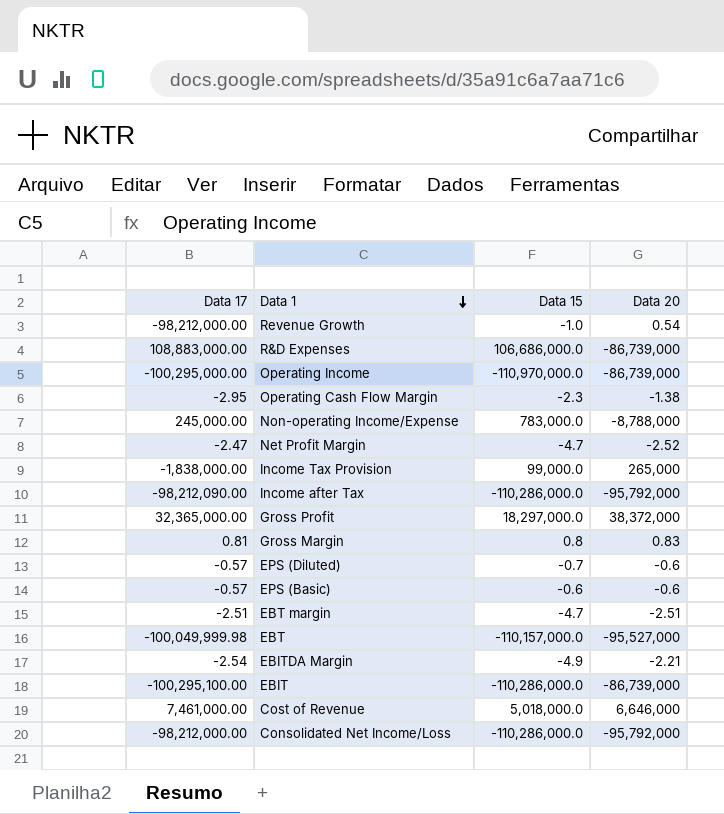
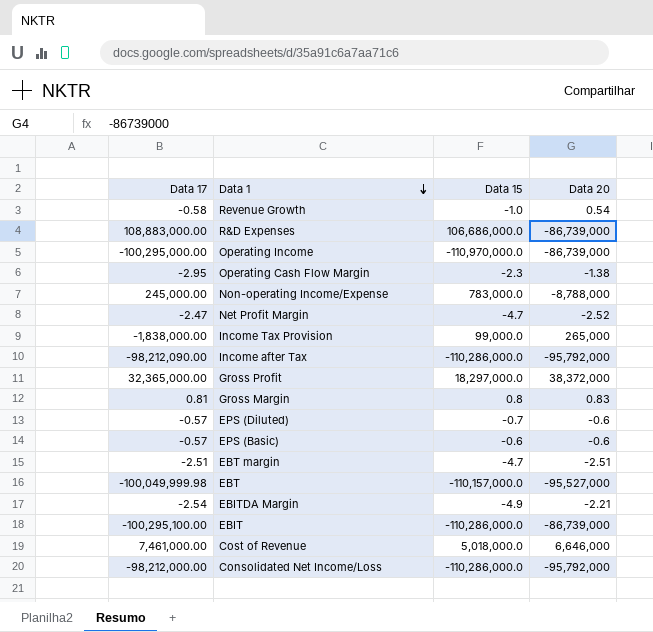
Revenue Growth | Data 17: -98,212,000.00 -> -0.58

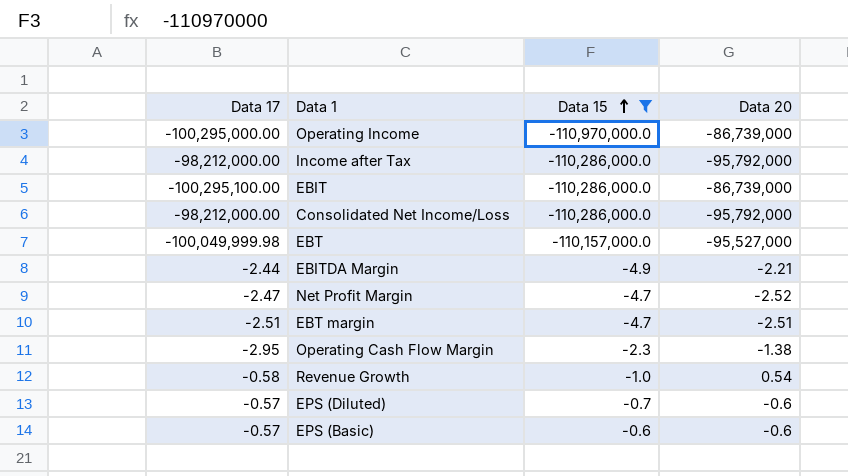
filter: none -> Data 15 <= -0.6
row order: Data 1 descending -> Data 15 ascending
Income after Tax | Data 17: -98,212,090.00 -> -98,212,000.00
EBITDA Margin | Data 17: -2.54 -> -2.44

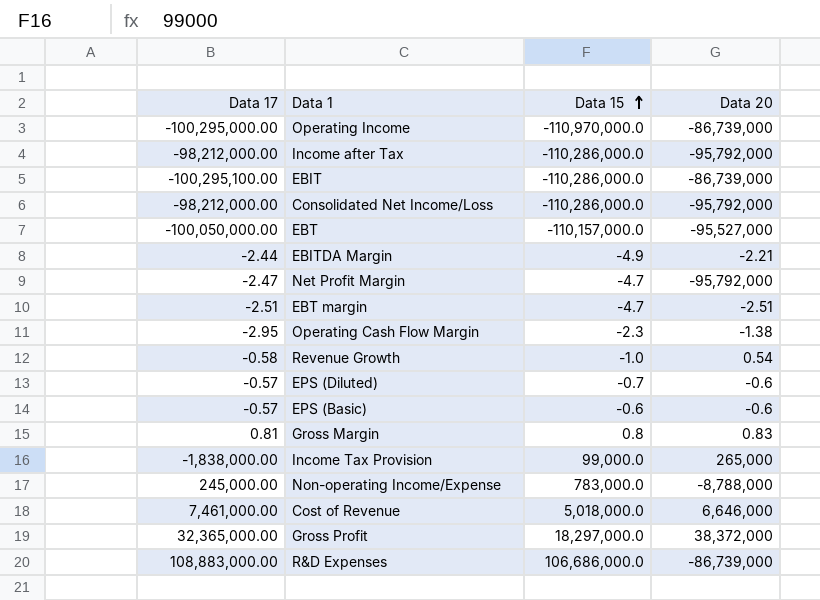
filter: Data 15 <= -0.6 -> none
EBT | Data 17: -100,049,999.98 -> -100,050,000.00
Net Profit Margin | Data 20: -2.52 -> -95,792,000

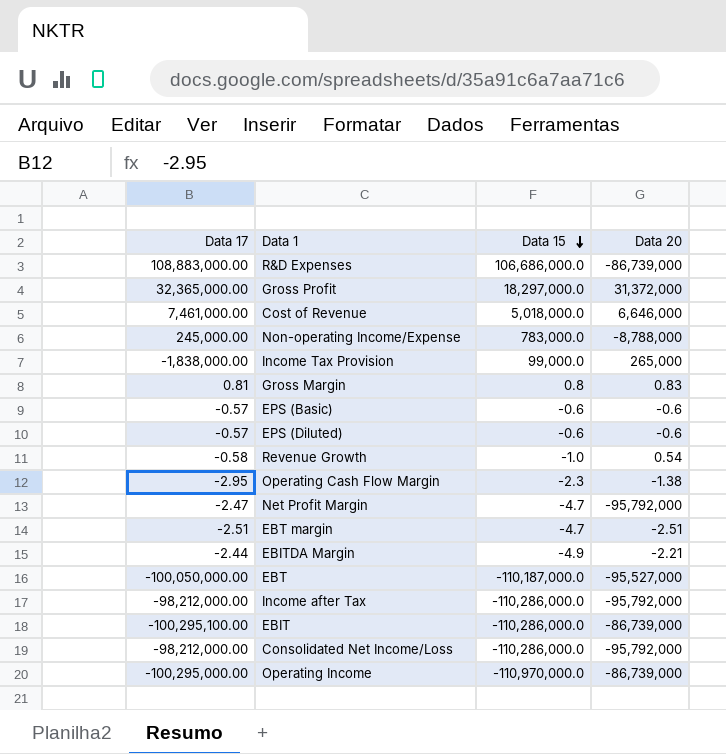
row order: Data 15 ascending -> Data 15 descending
Gross Profit | Data 20: 38,372,000 -> 31,372,000
EPS (Diluted) | Data 15: -0.7 -> -0.6
EBT | Data 15: -110,157,000.0 -> -110,187,000.0

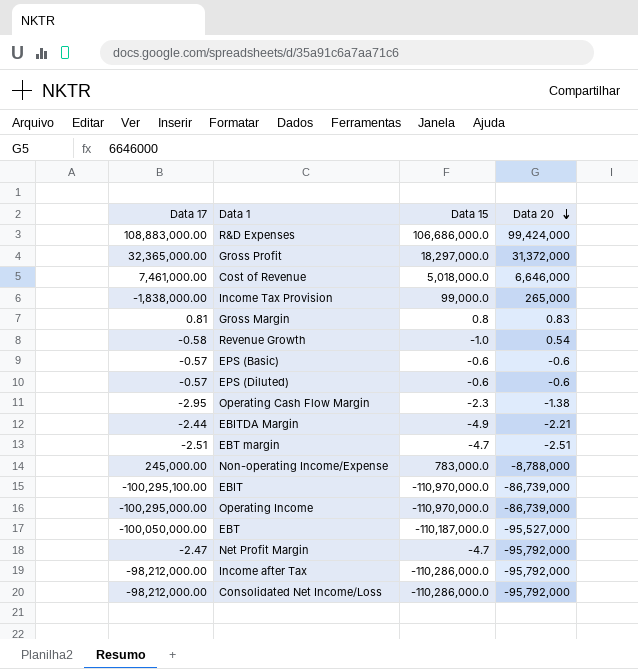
row order: Data 15 descending -> Data 20 descending
R&D Expenses | Data 20: -86,739,000 -> 99,424,000
EBIT | Data 15: -110,286,000.0 -> -110,970,000.0

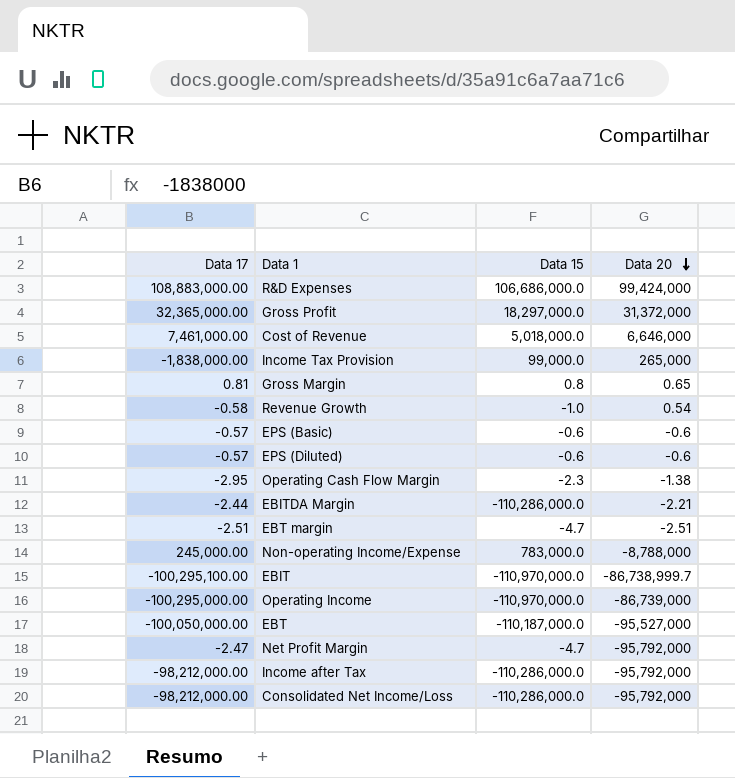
Gross Margin | Data 20: 0.83 -> 0.65
EBITDA Margin | Data 15: -4.9 -> -110,286,000.0
EBIT | Data 20: -86,739,000 -> -86,738,999.7

